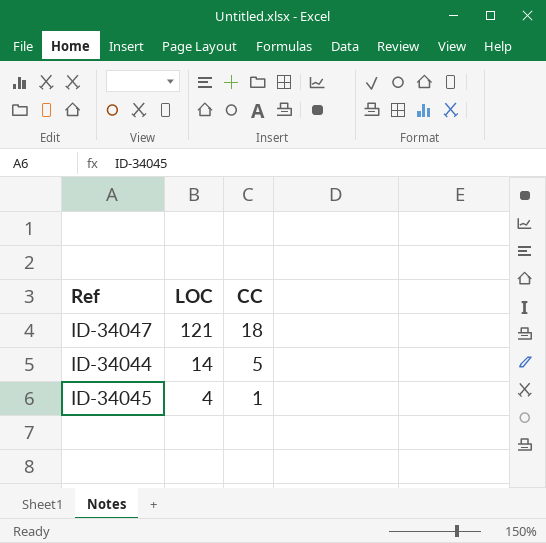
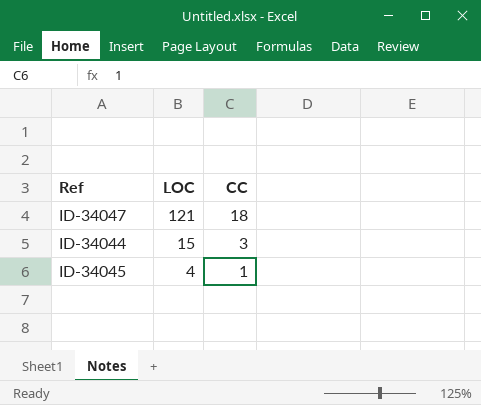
ID-34044 | LOC: 14 -> 15
ID-34044 | CC: 5 -> 3

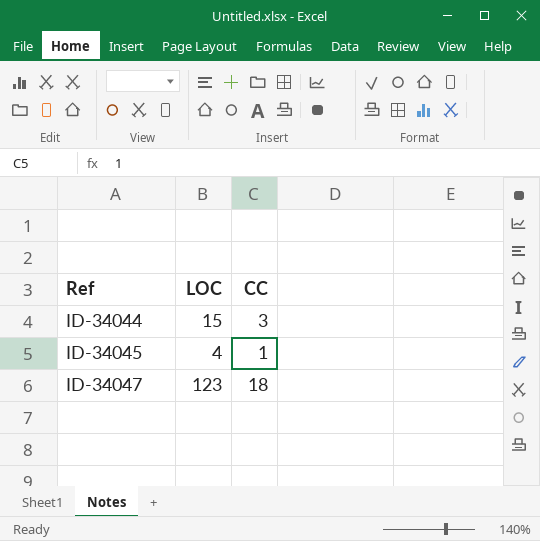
row order: LOC descending -> Ref ascending
ID-34047 | LOC: 121 -> 123

